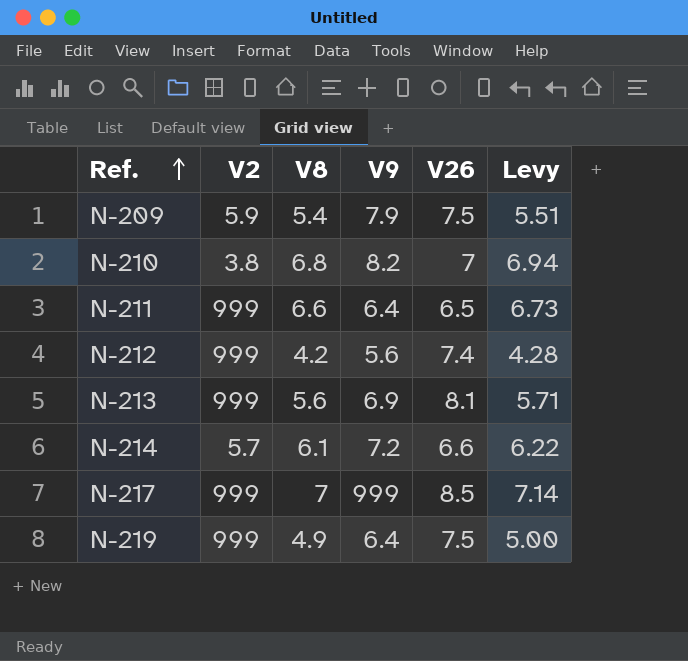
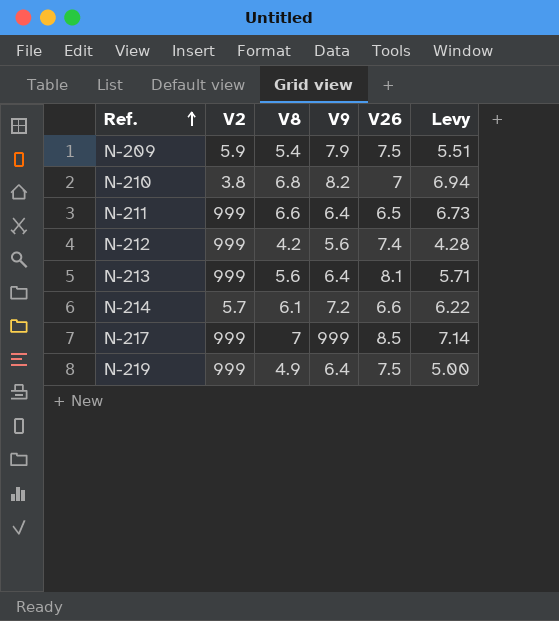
N-213 | V9: 6.9 -> 6.4

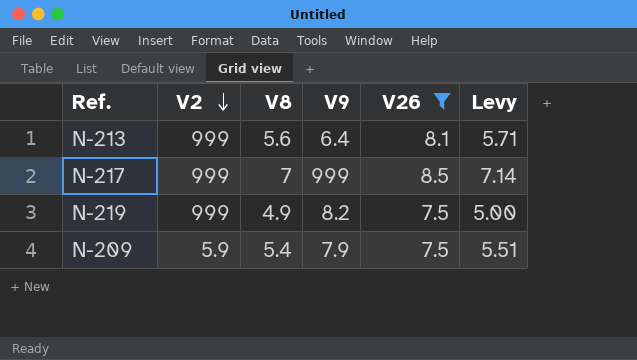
filter: none -> V26 >= 7.5
row order: Ref. ascending -> V2 descending
N-219 | V9: 6.4 -> 8.2

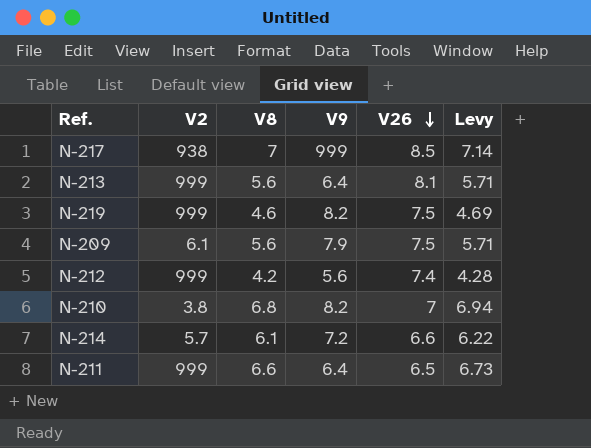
filter: V26 >= 7.5 -> none
row order: V2 descending -> V26 descending
N-217 | V2: 999 -> 938
N-219 | V8: 4.9 -> 4.6
N-219 | Levy: 5.00 -> 4.69
N-209 | V2: 5.9 -> 6.1
N-209 | V8: 5.4 -> 5.6
N-209 | Levy: 5.51 -> 5.71

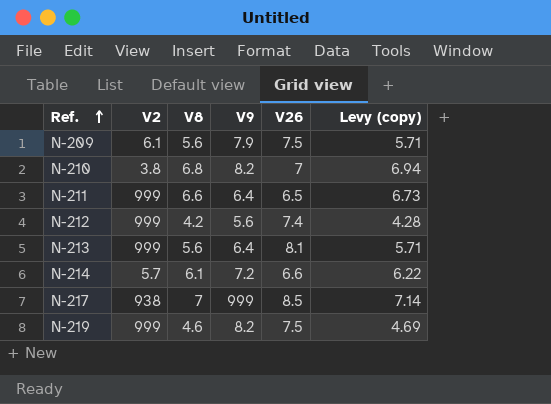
row order: V26 descending -> Ref. ascending
column name: Levy -> Levy (copy)

